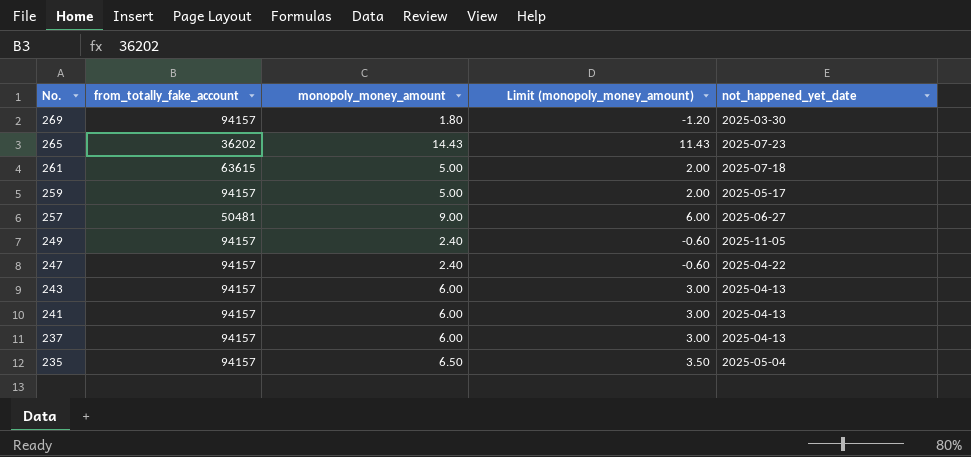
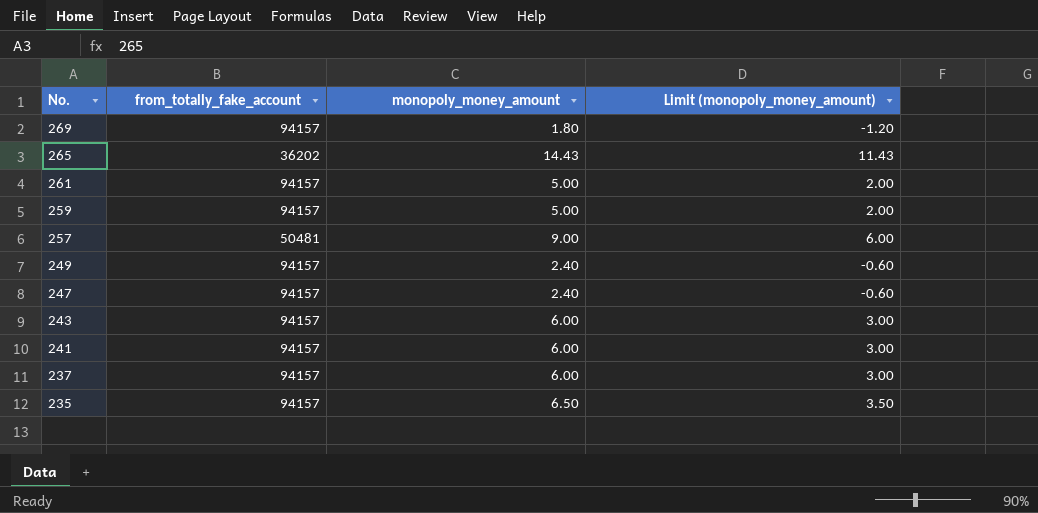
column not_happened_yet_date | position: 5 -> none
261 | from_totally_fake_account: 63615 -> 94157

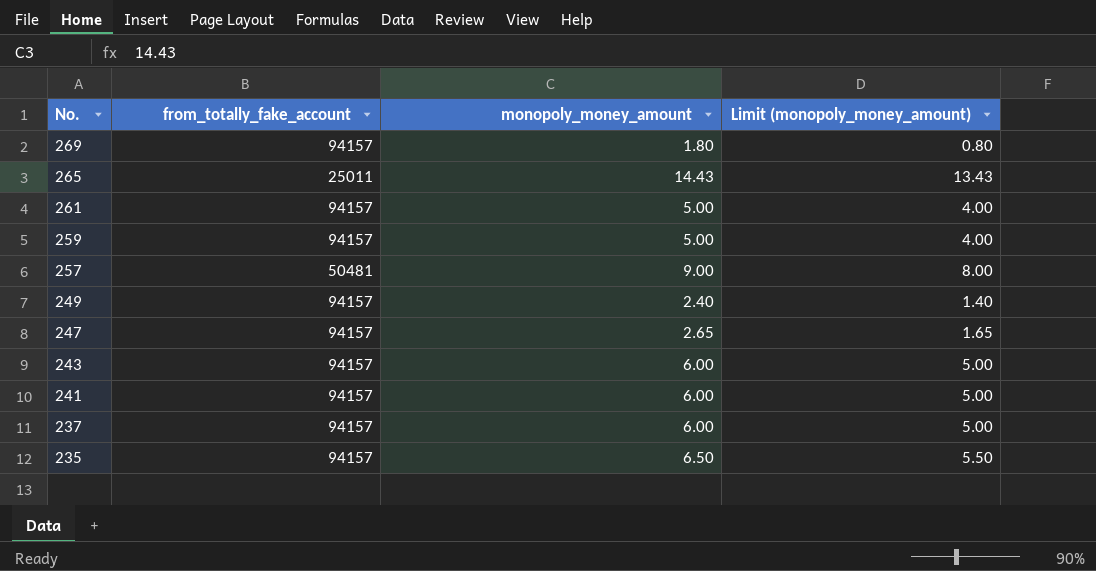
column Limit (monopoly_money_amount) | formula: [monopoly_money_amount] - 3 -> [monopoly_money_amount] - 1
265 | from_totally_fake_account: 36202 -> 25011
247 | monopoly_money_amount: 2.40 -> 2.65

